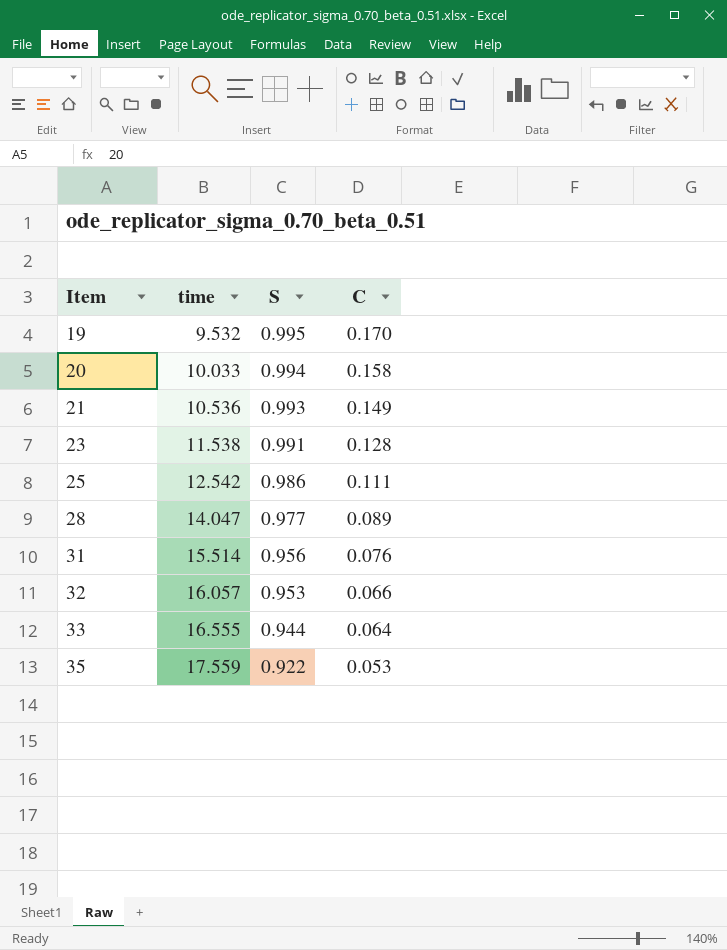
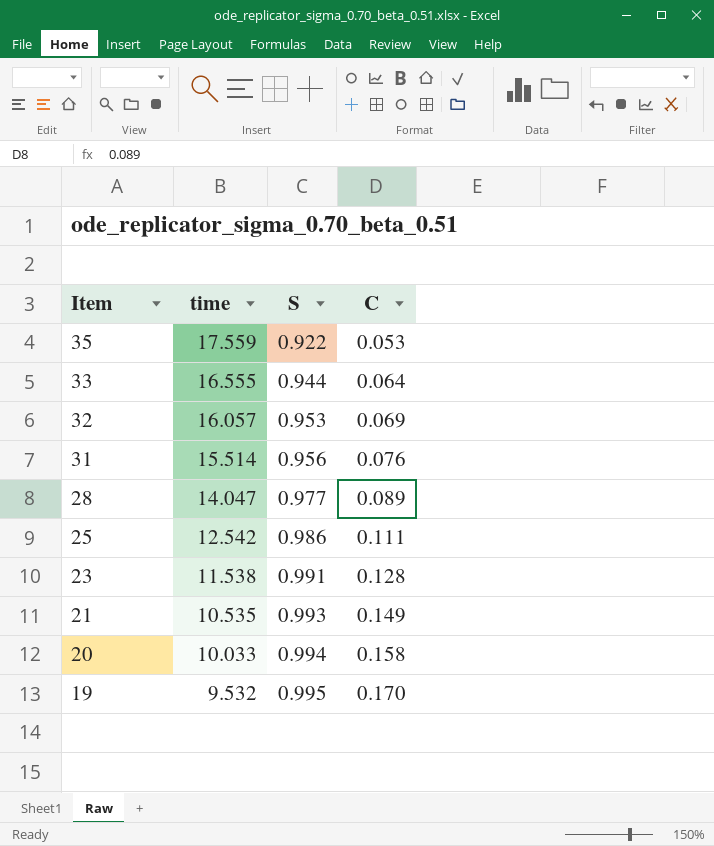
row order: Item ascending -> Item descending
32 | C: 0.066 -> 0.069
21 | time: 10.536 -> 10.535

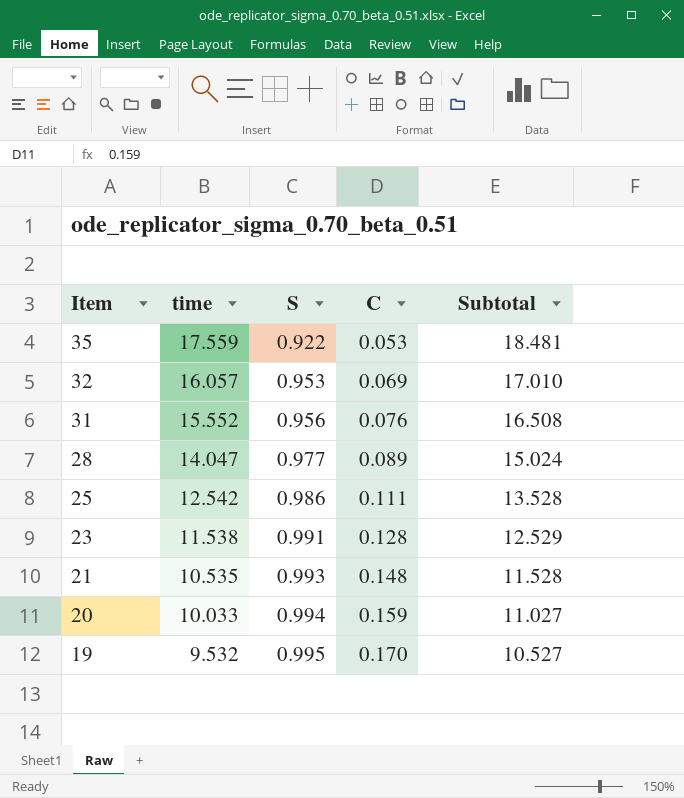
column Subtotal | formula: none -> [time] + [S]
row 33: 16.555 | 0.944 | 0.064 -> none
31 | time: 15.514 -> 15.552
21 | C: 0.149 -> 0.148
20 | C: 0.158 -> 0.159

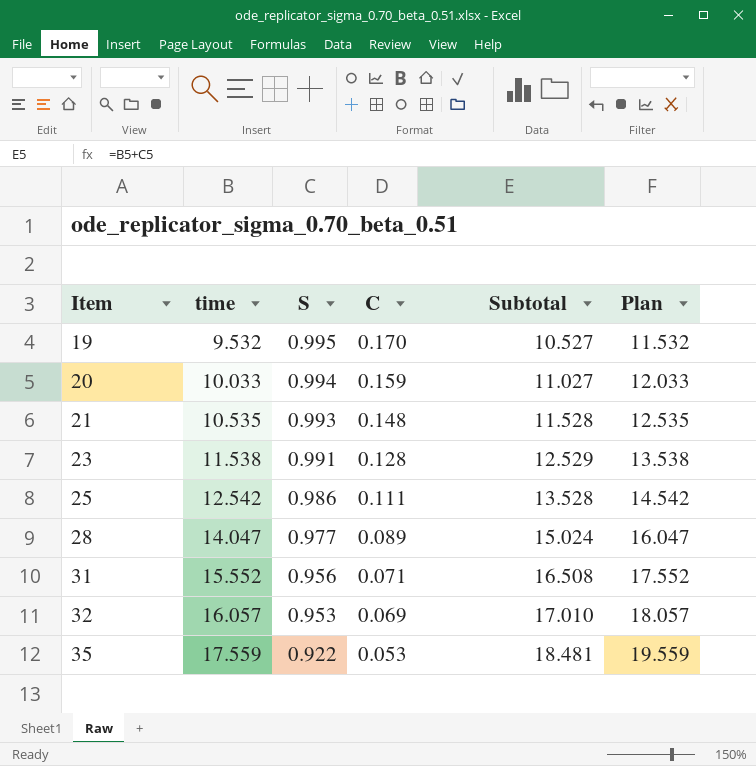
row order: Item descending -> Item ascending
column Plan | formula: none -> [time] + 2
31 | C: 0.076 -> 0.071

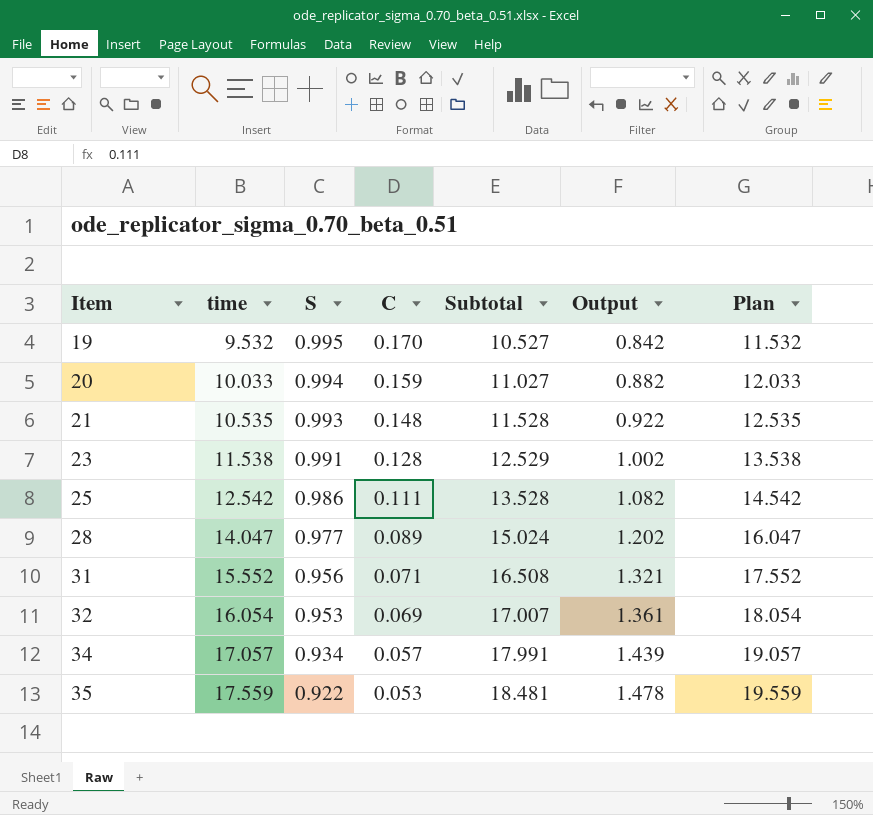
column Output | formula: none -> [Subtotal] * 0.08
32 | time: 16.057 -> 16.054
32 | Subtotal: 17.010 -> 17.007
32 | Plan: 18.057 -> 18.054
row 34: none -> 17.057 | 0.934 | 0.057 | 17.991 | 1.439 | 19.057

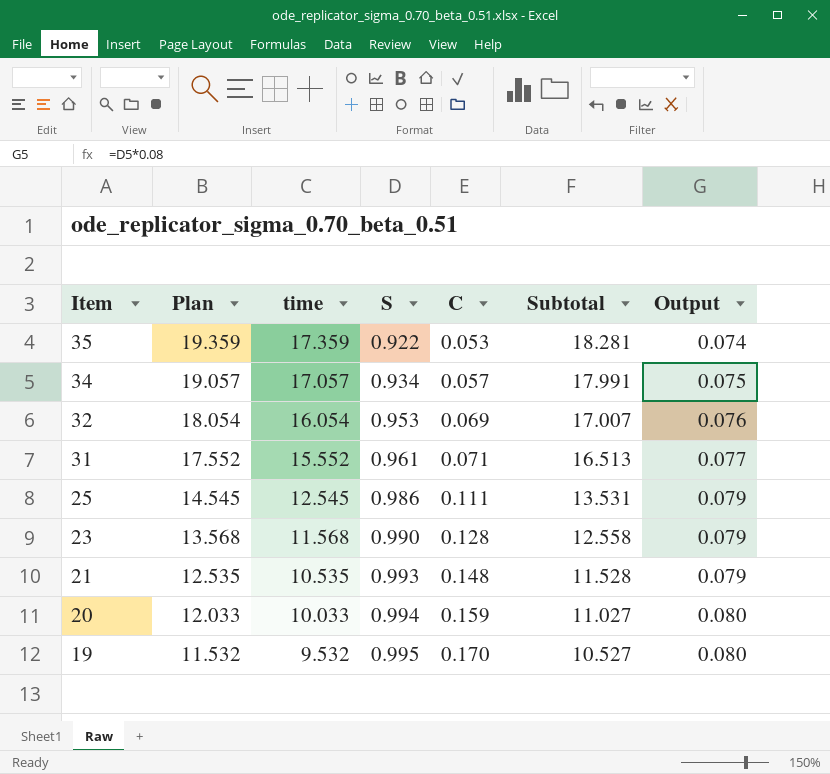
row order: Item ascending -> Item descending
column Plan | position: 7 -> 2
column Output | formula: [Subtotal] * 0.08 -> [S] * 0.08
row 28: 14.047 | 0.977 | 0.089 | 15.024 | 1.202 | 16.047 -> none
35 | Plan: 19.559 -> 19.359
35 | time: 17.559 -> 17.359
35 | Subtotal: 18.481 -> 18.281
31 | S: 0.956 -> 0.961
31 | Subtotal: 16.508 -> 16.513
25 | Plan: 14.542 -> 14.545
25 | time: 12.542 -> 12.545
25 | Subtotal: 13.528 -> 13.531
23 | Plan: 13.538 -> 13.568
23 | time: 11.538 -> 11.568
23 | S: 0.991 -> 0.990
23 | Subtotal: 12.529 -> 12.558

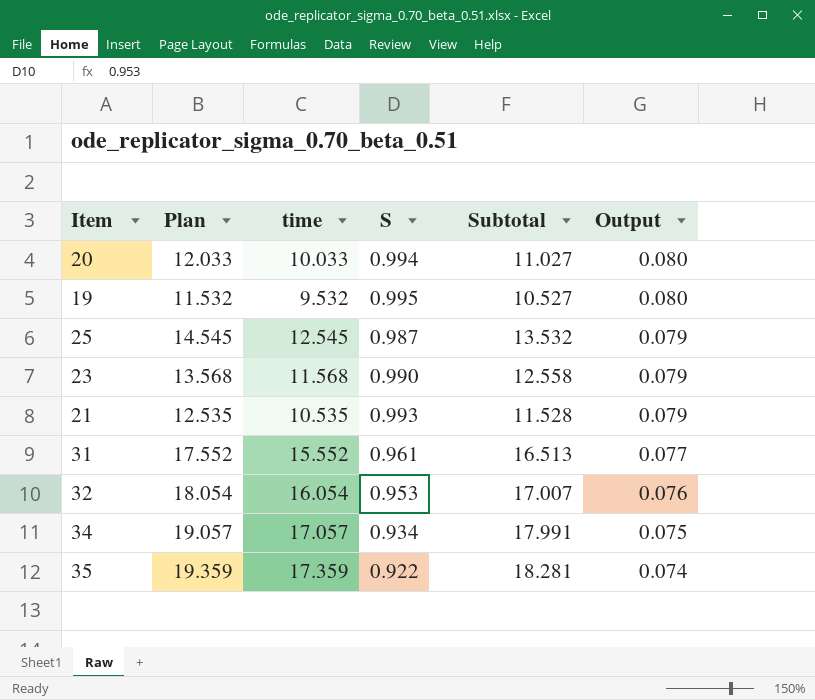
row order: Item descending -> Output descending
column C | position: 5 -> none
25 | S: 0.986 -> 0.987
25 | Subtotal: 13.531 -> 13.532

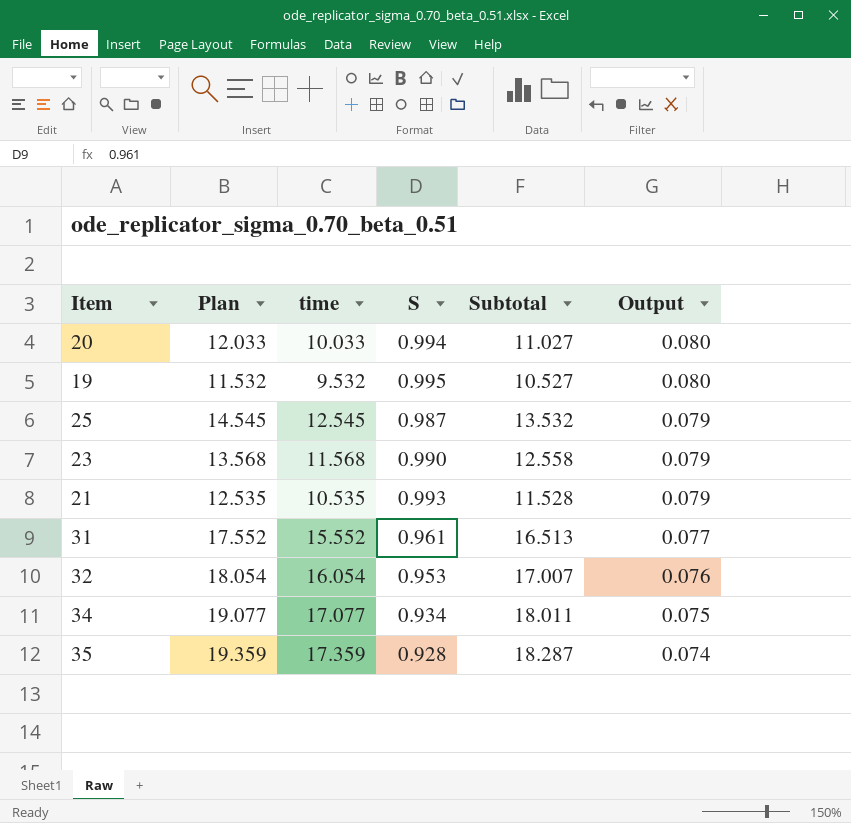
34 | Plan: 19.057 -> 19.077
34 | time: 17.057 -> 17.077
34 | Subtotal: 17.991 -> 18.011
35 | S: 0.922 -> 0.928
35 | Subtotal: 18.281 -> 18.287

